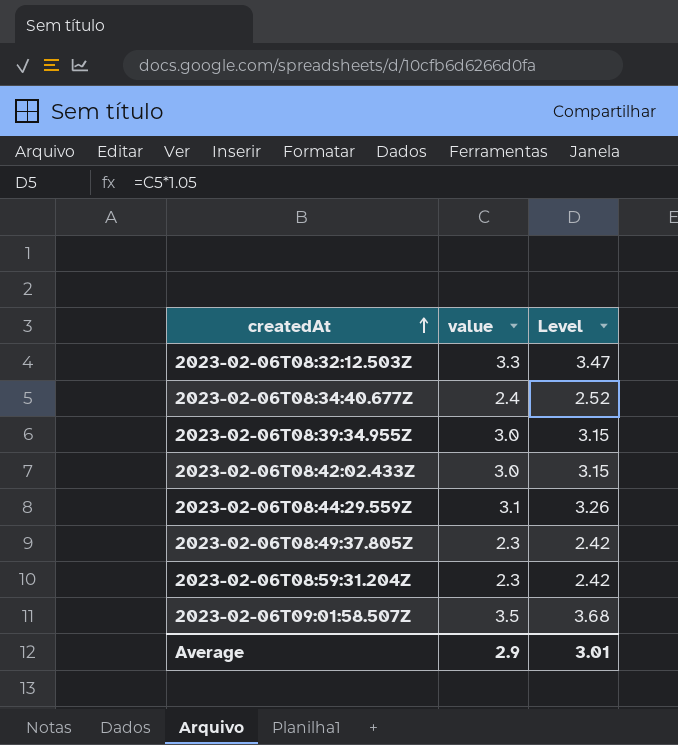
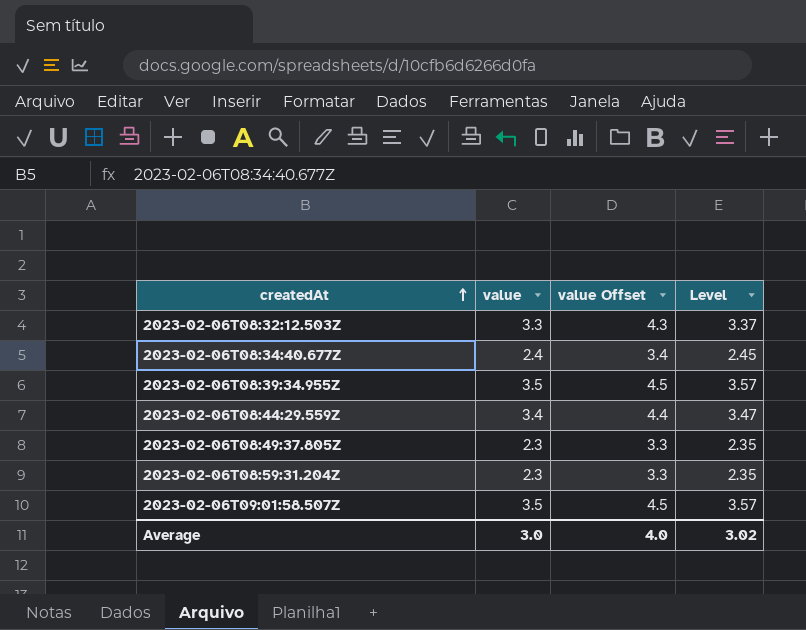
column value Offset | formula: none -> [value] + 1
column Level | formula: [value] * 1.05 -> [value] * 1.02
row 2023-02-06T08:42:02.433Z: 3.0 | 3.15 -> none
2023-02-06T08:39:34.955Z | value: 3.0 -> 3.5
2023-02-06T08:44:29.559Z | value: 3.1 -> 3.4
Average | value: 2.9 -> 3.0
Average | Level: 3.01 -> 3.02

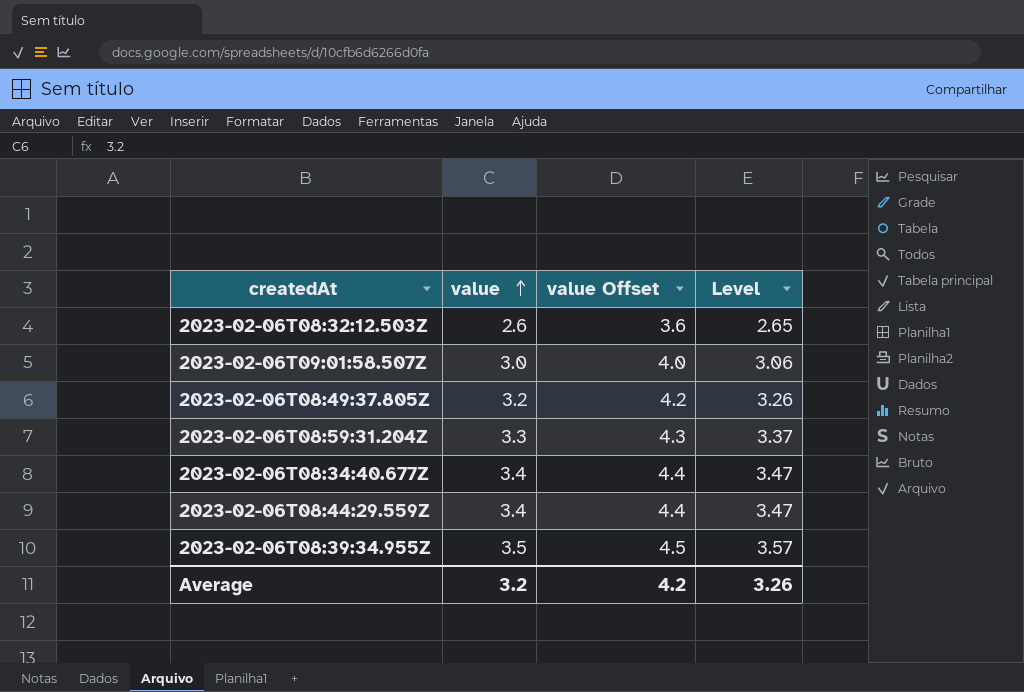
row order: createdAt ascending -> value ascending
2023-02-06T08:32:12.503Z | value: 3.3 -> 2.6
2023-02-06T08:32:12.503Z | value Offset: 4.3 -> 3.6
2023-02-06T08:32:12.503Z | Level: 3.37 -> 2.65
2023-02-06T09:01:58.507Z | value: 3.5 -> 3.0
2023-02-06T09:01:58.507Z | value Offset: 4.5 -> 4.0
2023-02-06T09:01:58.507Z | Level: 3.57 -> 3.06
2023-02-06T08:49:37.805Z | value: 2.3 -> 3.2
2023-02-06T08:49:37.805Z | value Offset: 3.3 -> 4.2
2023-02-06T08:49:37.805Z | Level: 2.35 -> 3.26
2023-02-06T08:59:31.204Z | value: 2.3 -> 3.3
2023-02-06T08:59:31.204Z | value Offset: 3.3 -> 4.3
2023-02-06T08:59:31.204Z | Level: 2.35 -> 3.37
2023-02-06T08:34:40.677Z | value: 2.4 -> 3.4
2023-02-06T08:34:40.677Z | value Offset: 3.4 -> 4.4
2023-02-06T08:34:40.677Z | Level: 2.45 -> 3.47
Average | value: 3.0 -> 3.2
Average | value Offset: 4.0 -> 4.2
Average | Level: 3.02 -> 3.26

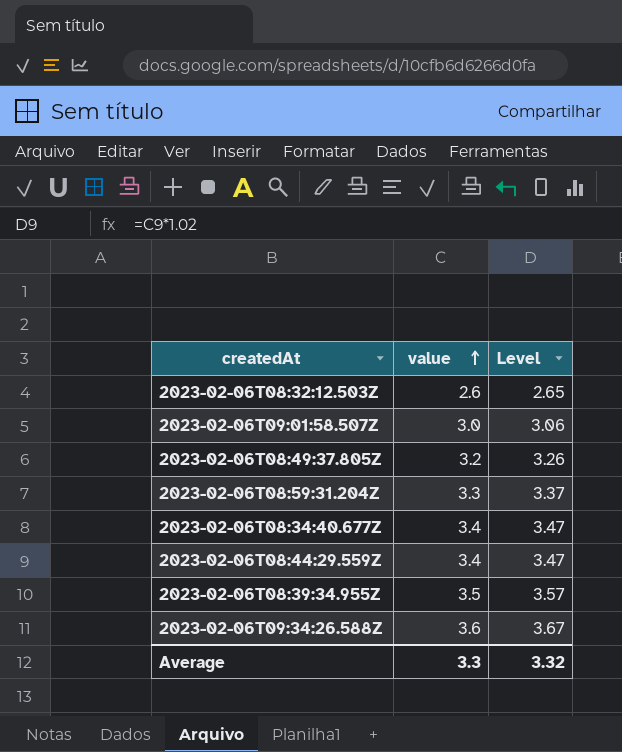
column value Offset | formula: [value] + 1 -> none
row 2023-02-06T09:34:26.588Z: none -> 3.6 | 3.67
Average | value: 3.2 -> 3.3
Average | Level: 3.26 -> 3.32

